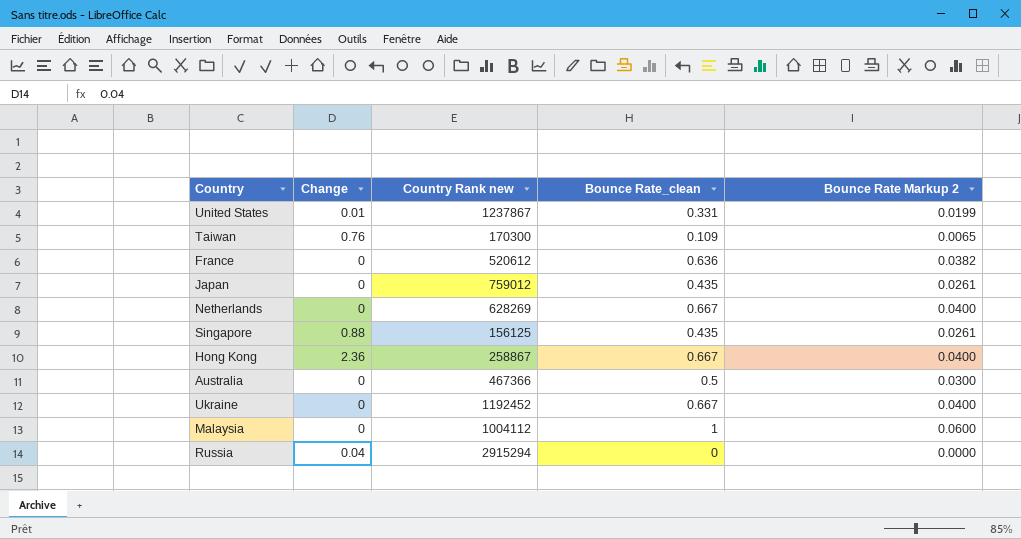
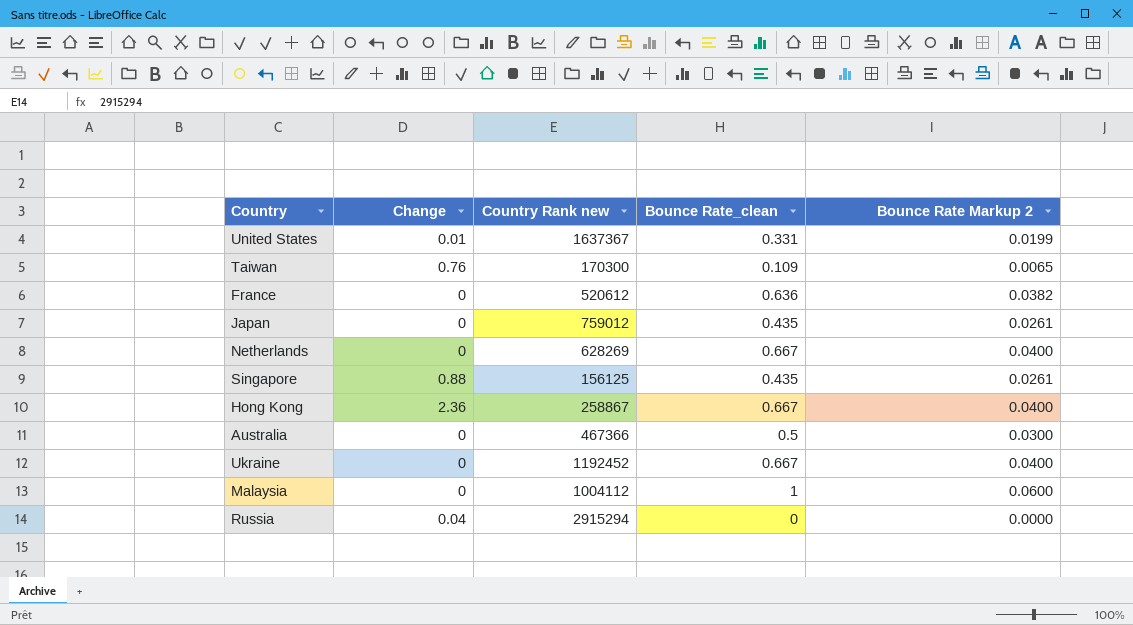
United States | Country Rank new: 1237867 -> 1637367

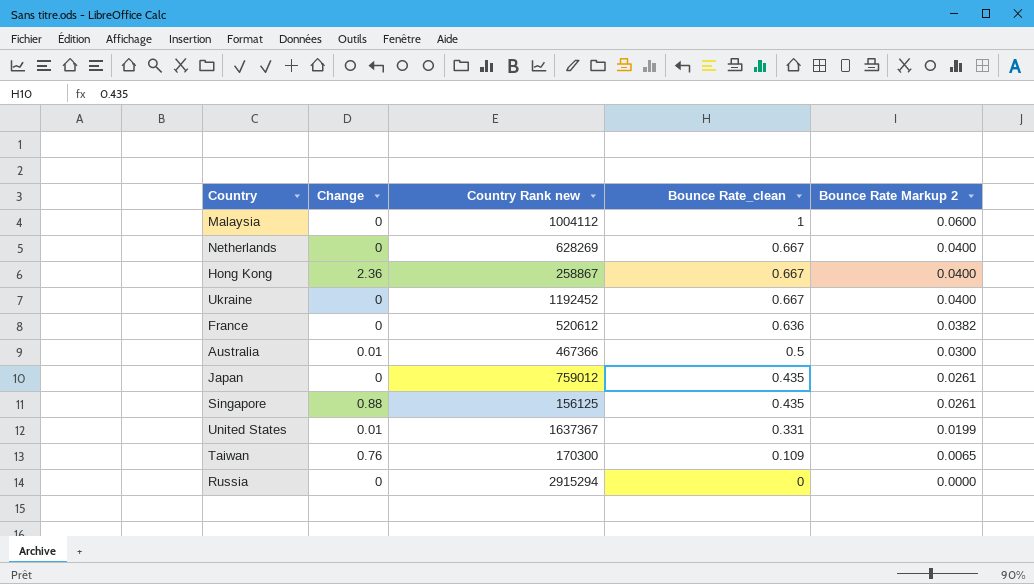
row order: none -> Bounce Rate_clean descending
Australia | Change: 0 -> 0.01
Russia | Change: 0.04 -> 0

